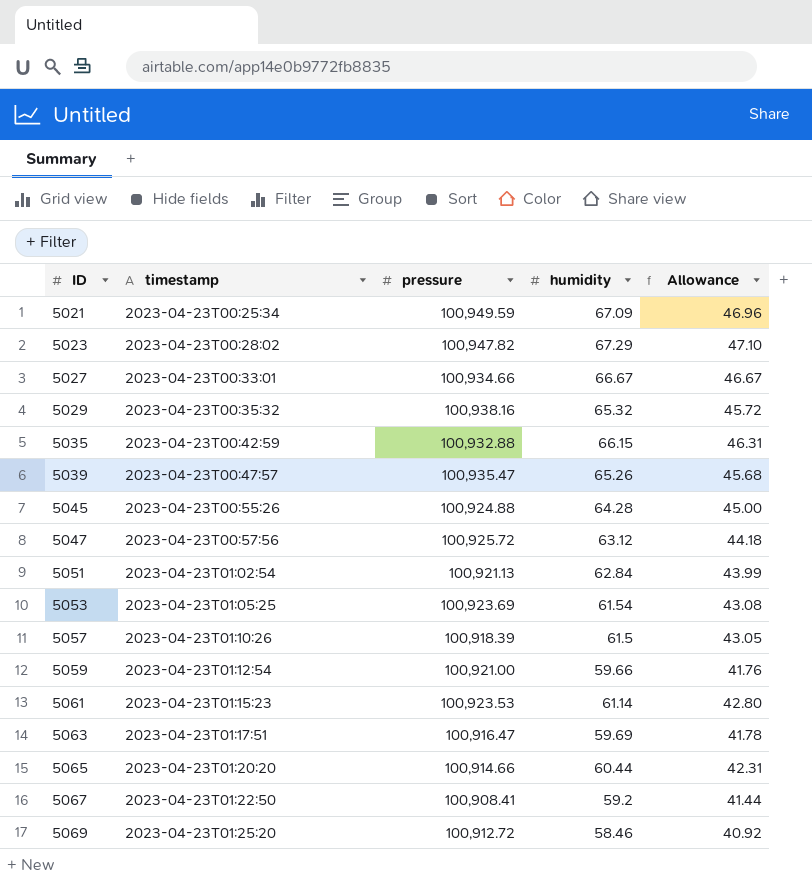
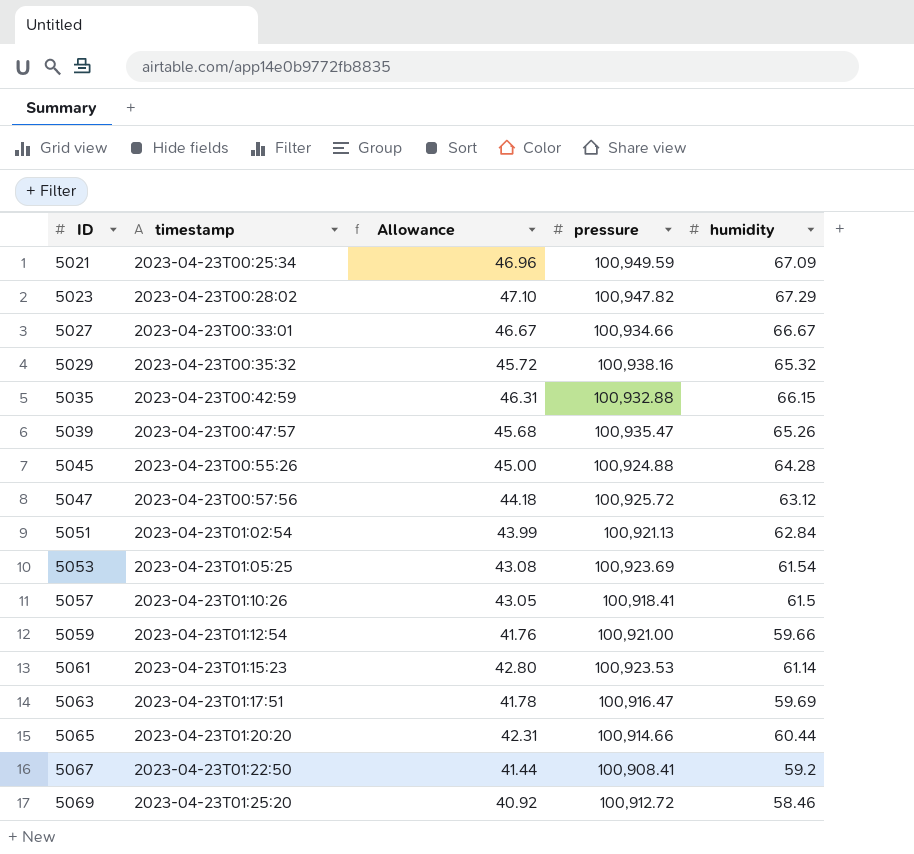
column Allowance | position: 5 -> 3
5057 | pressure: 100,918.39 -> 100,918.41

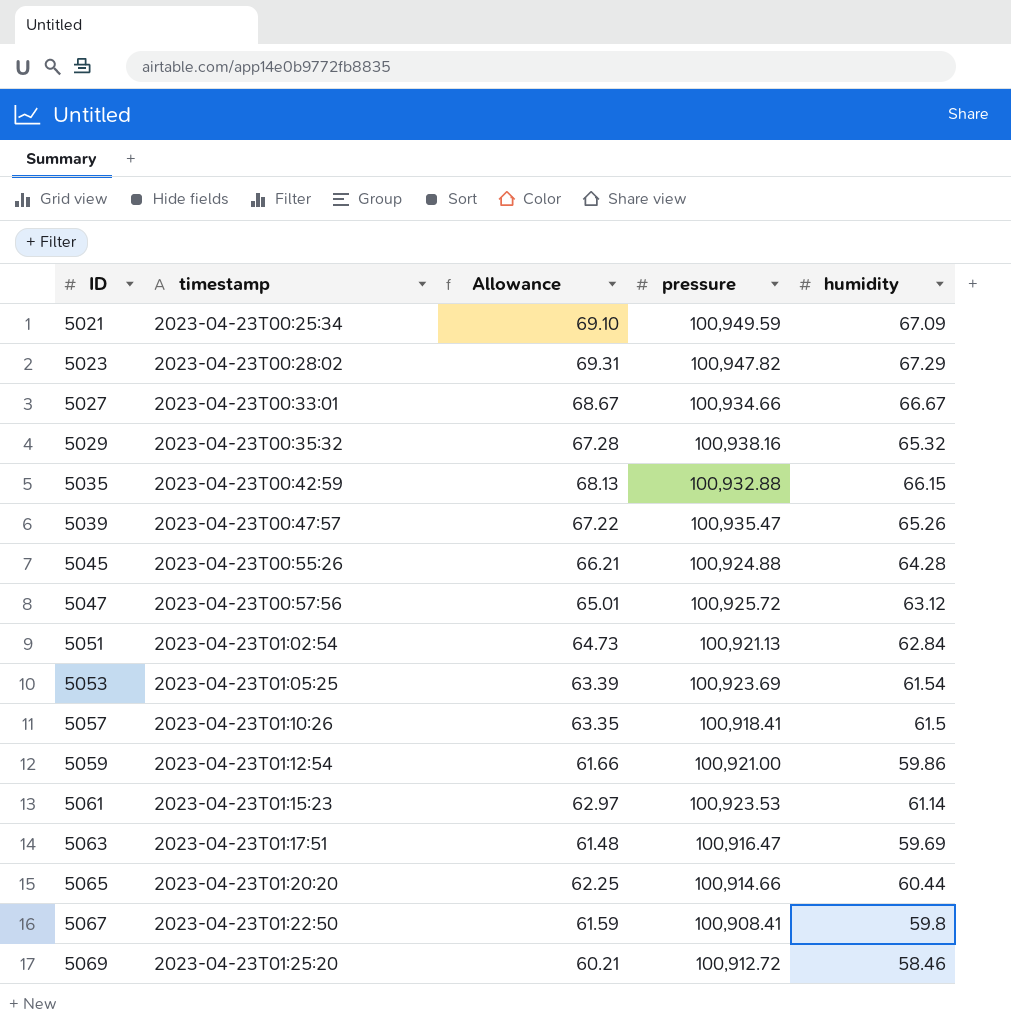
column Allowance | formula: [humidity] * 0.7 -> [humidity] * 1.03
5059 | humidity: 59.66 -> 59.86
5067 | humidity: 59.2 -> 59.8

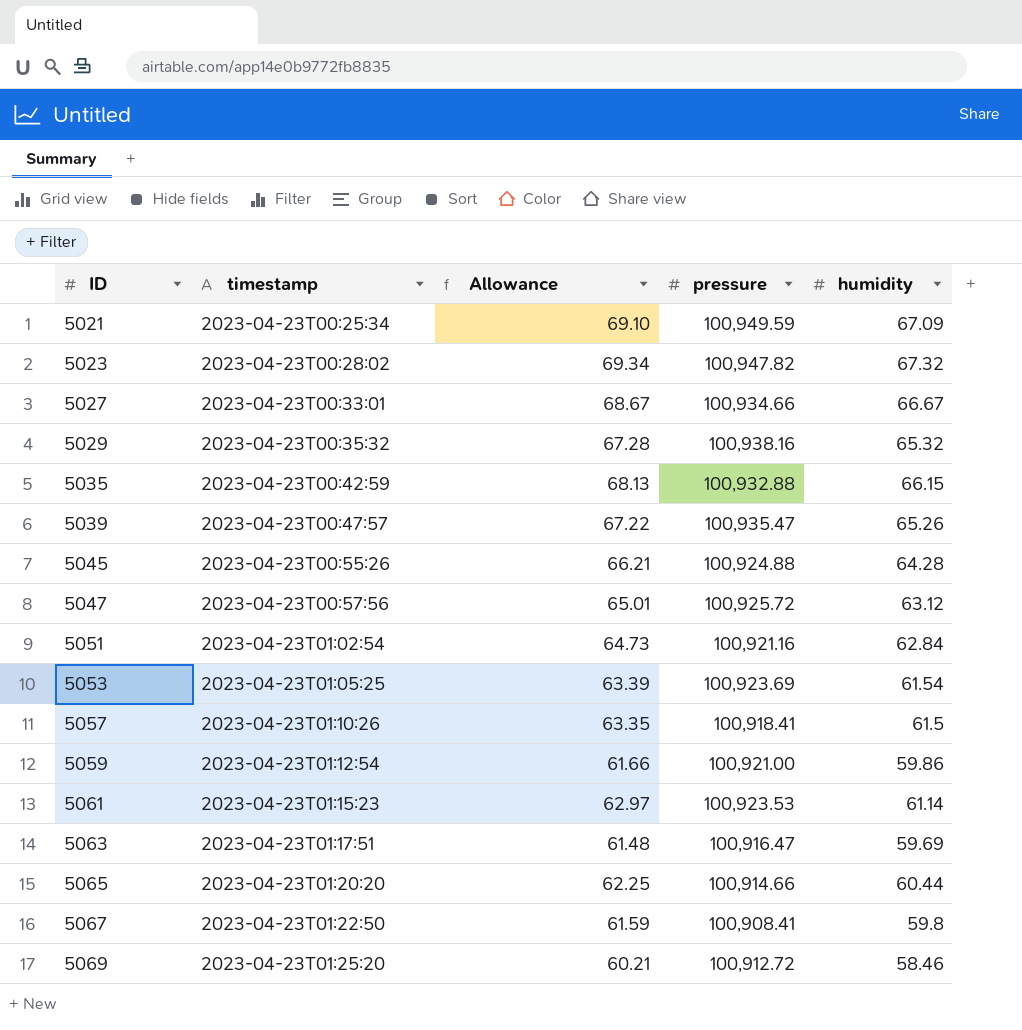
5023 | Allowance: 69.31 -> 69.34
5023 | humidity: 67.29 -> 67.32
5051 | pressure: 100,921.13 -> 100,921.16

